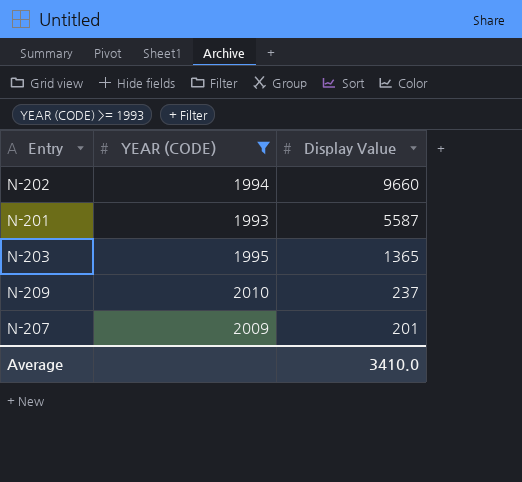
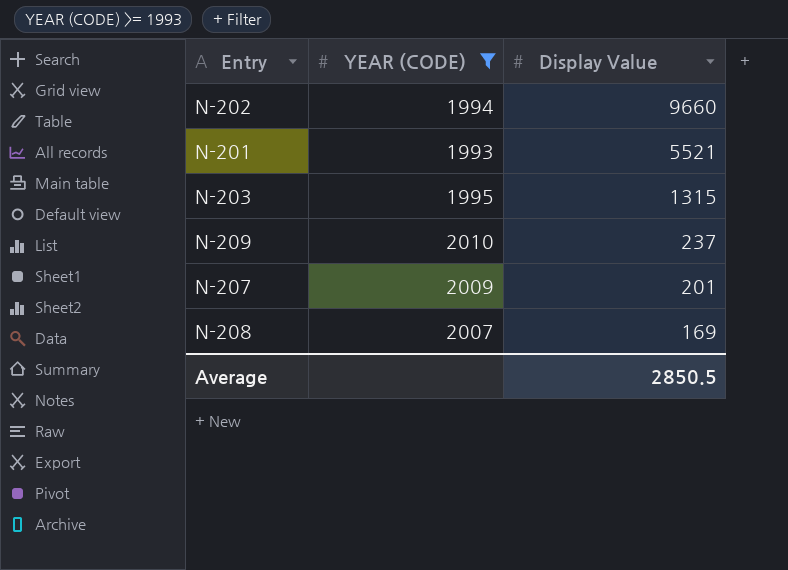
N-201 | Display Value: 5587 -> 5521
N-203 | Display Value: 1365 -> 1315
row N-208: none -> 2007 | 169
Average | Display Value: 3410.0 -> 2850.5

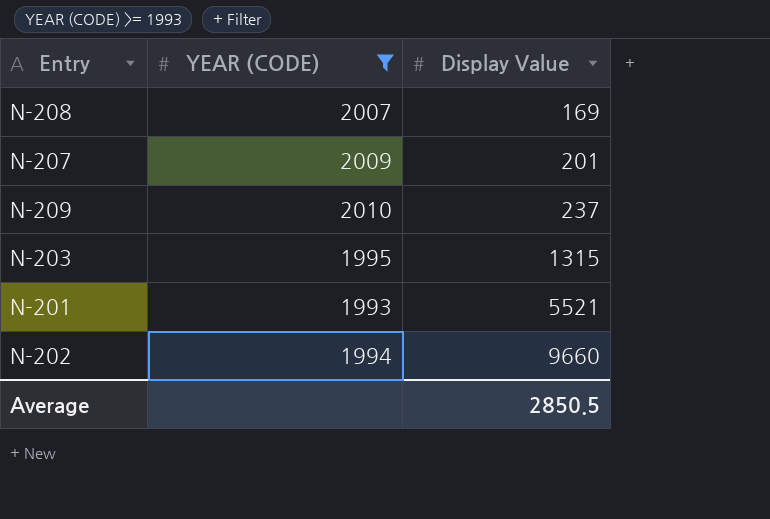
row order: Display Value descending -> Display Value ascending

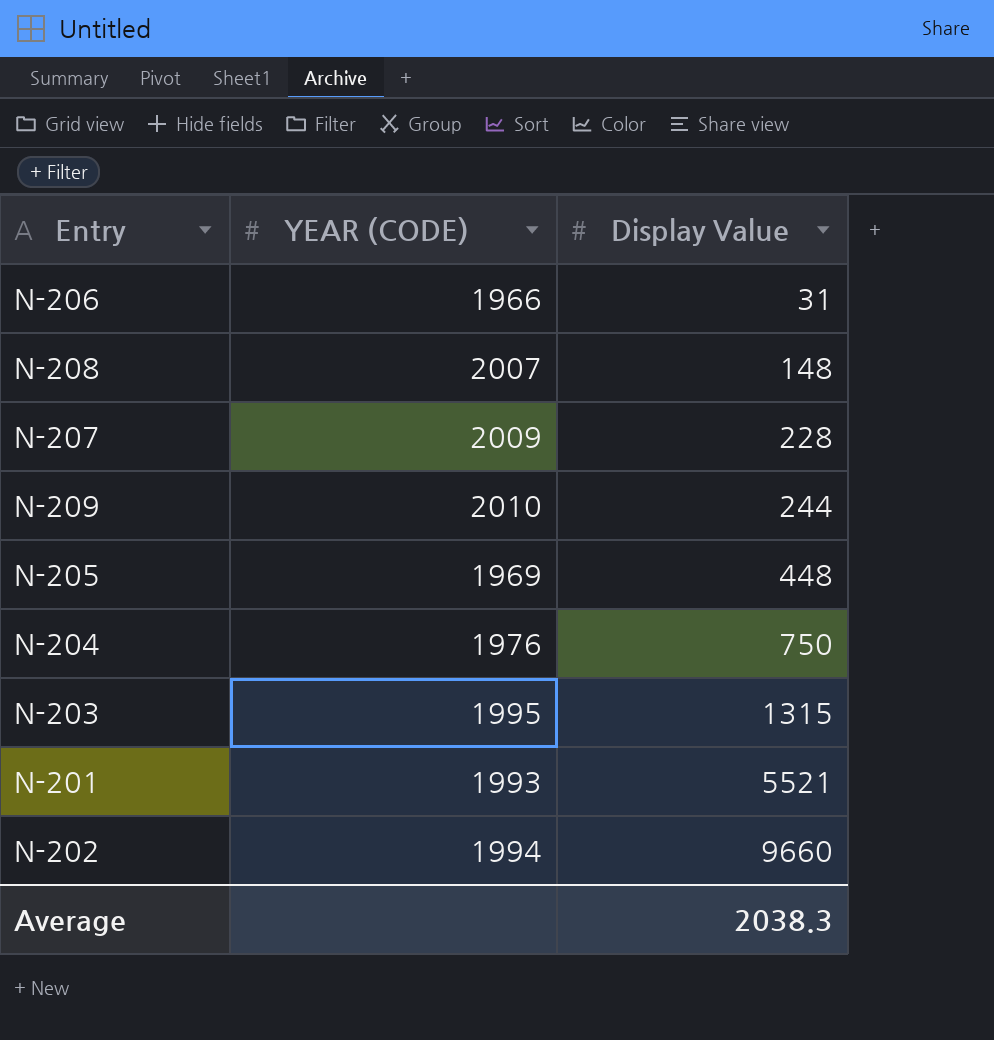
filter: YEAR (CODE) >= 1993 -> none
N-208 | Display Value: 169 -> 148
N-207 | Display Value: 201 -> 228
N-209 | Display Value: 237 -> 244
Average | Display Value: 2850.5 -> 2038.3

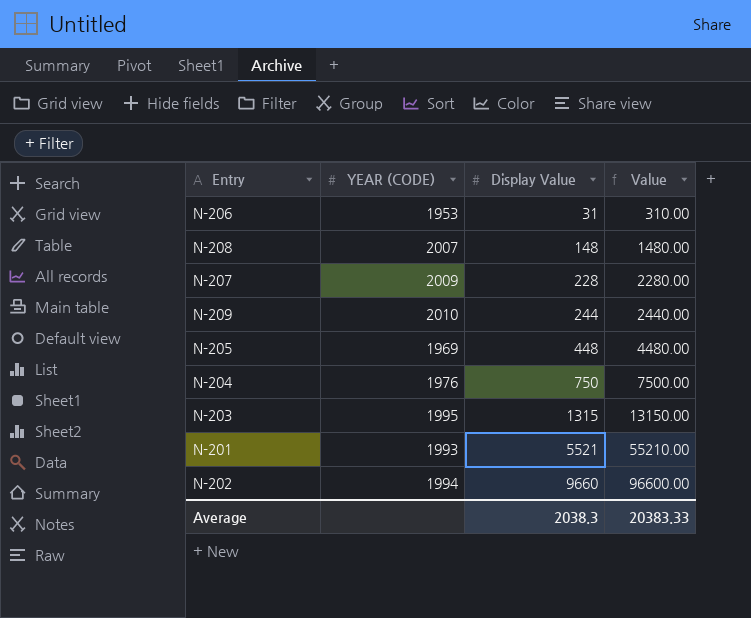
column Value | formula: none -> [Display Value] * 10
N-206 | YEAR (CODE): 1966 -> 1953

